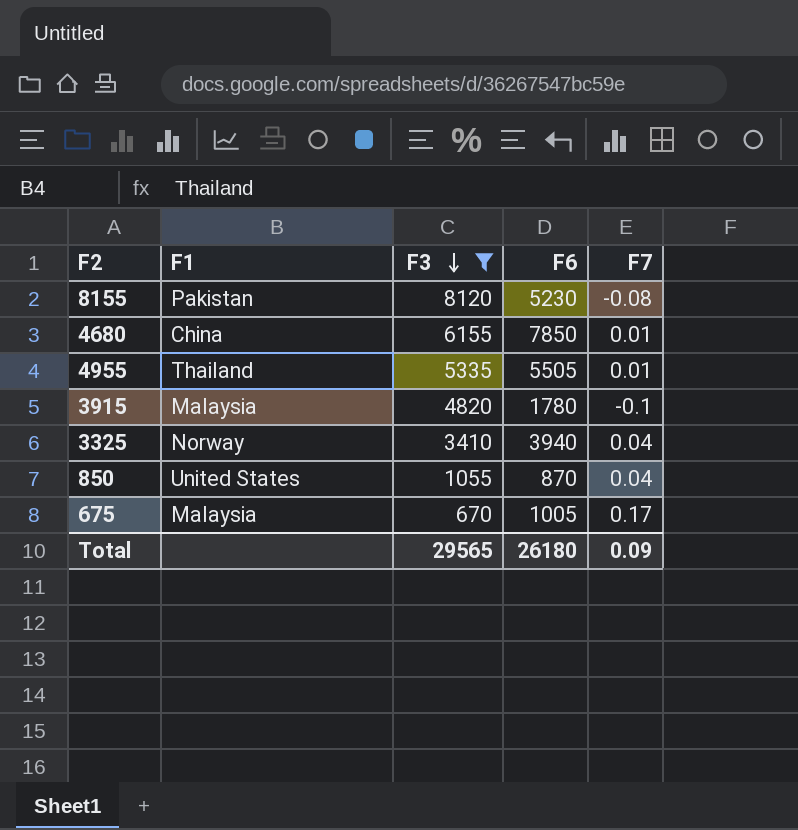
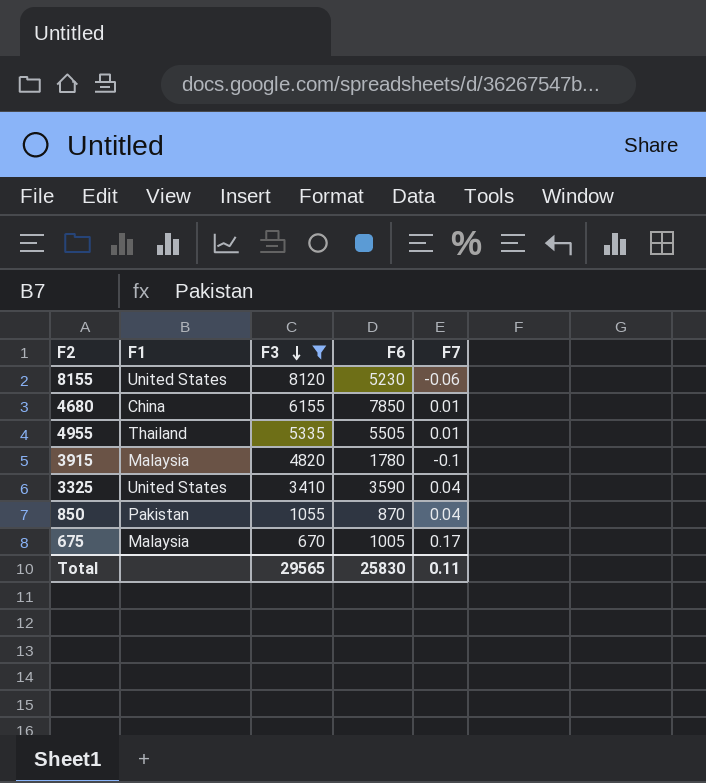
8155 | F1: Pakistan -> United States
8155 | F7: -0.08 -> -0.06
3325 | F1: Norway -> United States
3325 | F6: 3940 -> 3590
850 | F1: United States -> Pakistan
Total | F6: 26180 -> 25830
Total | F7: 0.09 -> 0.11

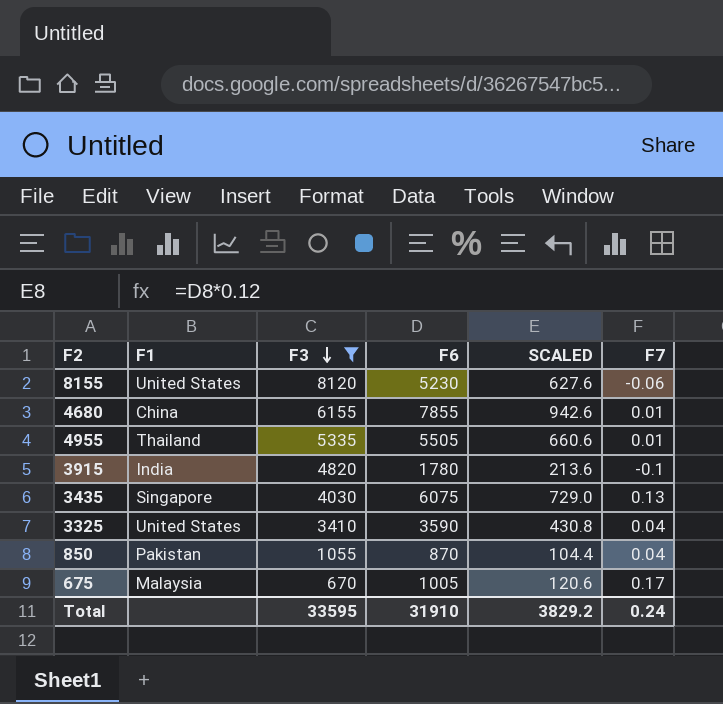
column SCALED | formula: none -> [F6] * 0.12
4680 | F6: 7850 -> 7855
3915 | F1: Malaysia -> India
row 3435: none -> Singapore | 4030 | 6075 | 729.0 | 0.13
Total | F3: 29565 -> 33595
Total | F6: 25830 -> 31910
Total | F7: 0.11 -> 0.24

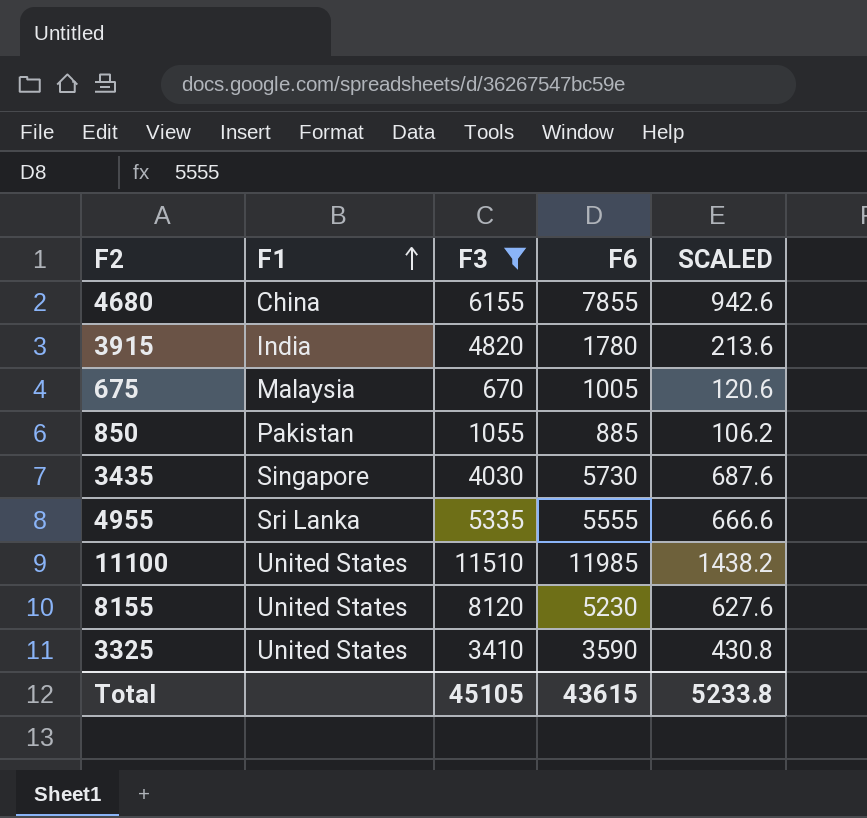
row order: F3 descending -> F1 ascending
column F7 | position: 6 -> none
850 | F6: 870 -> 885
850 | SCALED: 104.4 -> 106.2
3435 | F6: 6075 -> 5730
3435 | SCALED: 729.0 -> 687.6
4955 | F1: Thailand -> Sri Lanka
4955 | F6: 5505 -> 5555
4955 | SCALED: 660.6 -> 666.6
row 11100: none -> United States | 11510 | 11985 | 1438.2
Total | F3: 33595 -> 45105
Total | F6: 31910 -> 43615
Total | SCALED: 3829.2 -> 5233.8

